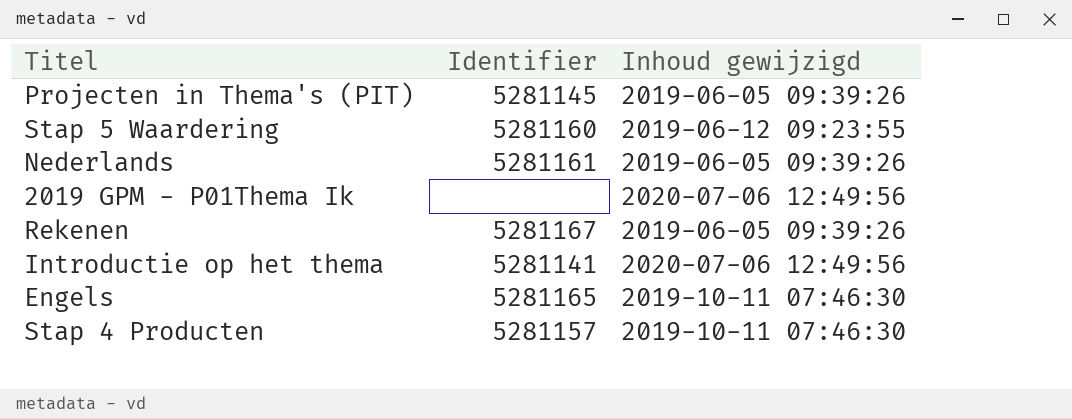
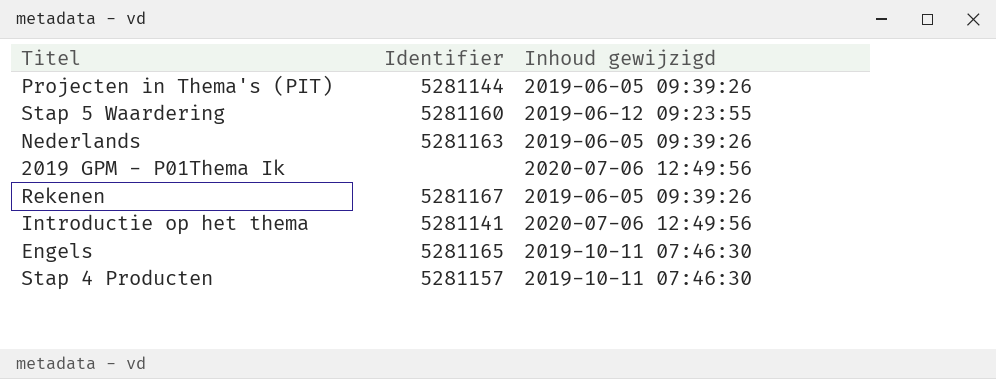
Projecten in Thema's (PIT) | Identifier: 5281145 -> 5281144
Nederlands | Identifier: 5281161 -> 5281163

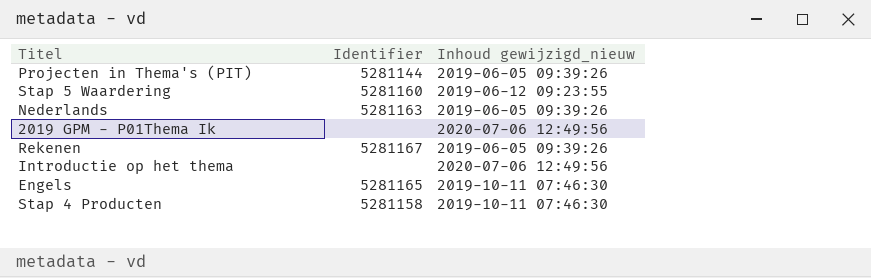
column name: Inhoud gewijzigd -> Inhoud gewijzigd_nieuw
Introductie op het thema | Identifier: 5281141 -> none
Stap 4 Producten | Identifier: 5281157 -> 5281158

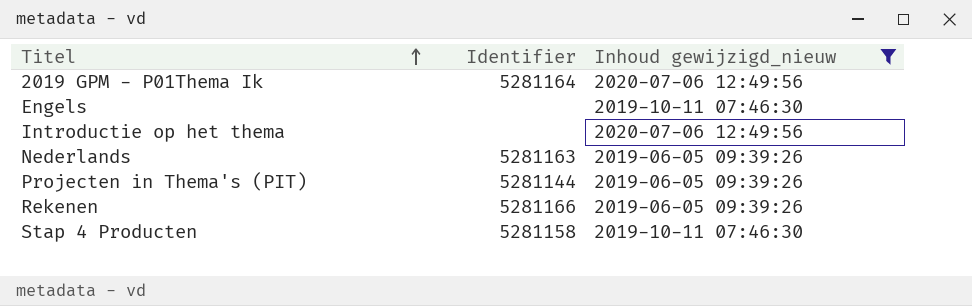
filter: none -> Inhoud gewijzigd_nieuw != 2019-06-12 09:23:55
row order: none -> Titel ascending
2019 GPM - P01Thema Ik | Identifier: none -> 5281164
Engels | Identifier: 5281165 -> none
Rekenen | Identifier: 5281167 -> 5281166

